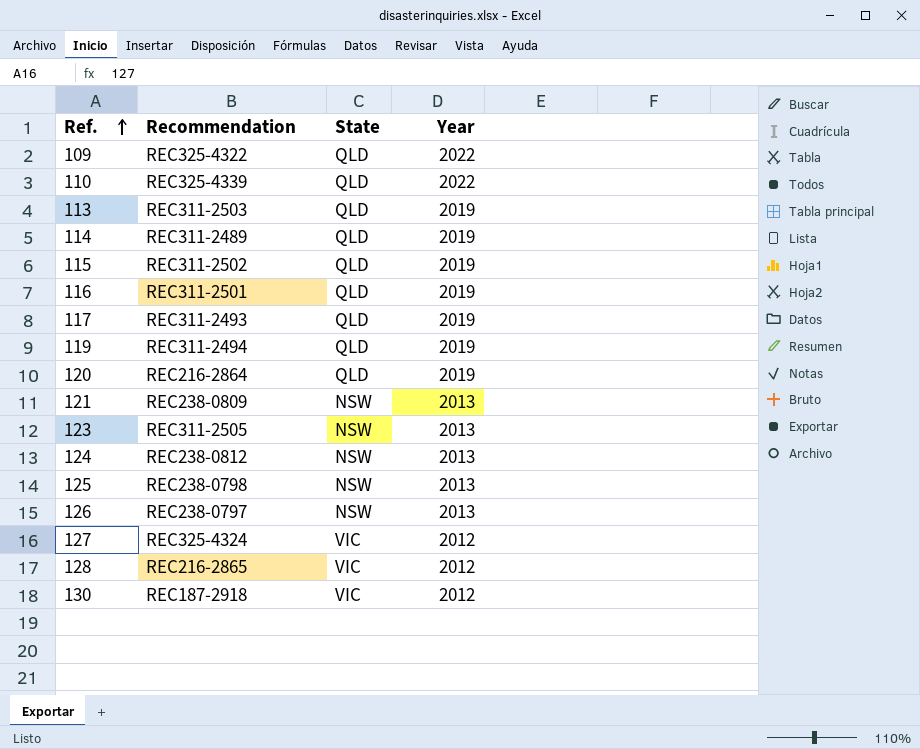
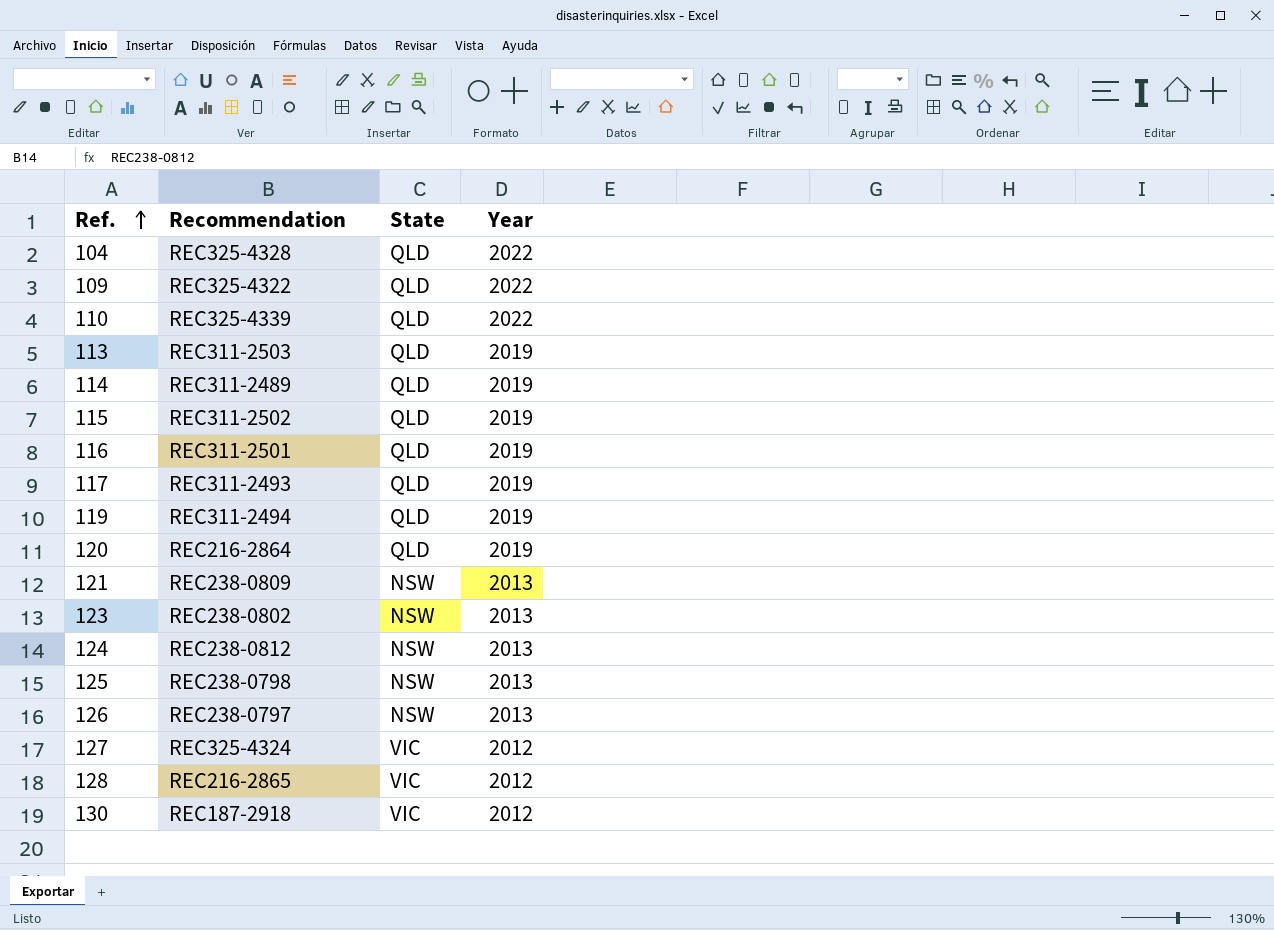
row 104: none -> REC325-4328 | QLD | 2022
123 | Recommendation: REC311-2505 -> REC238-0802

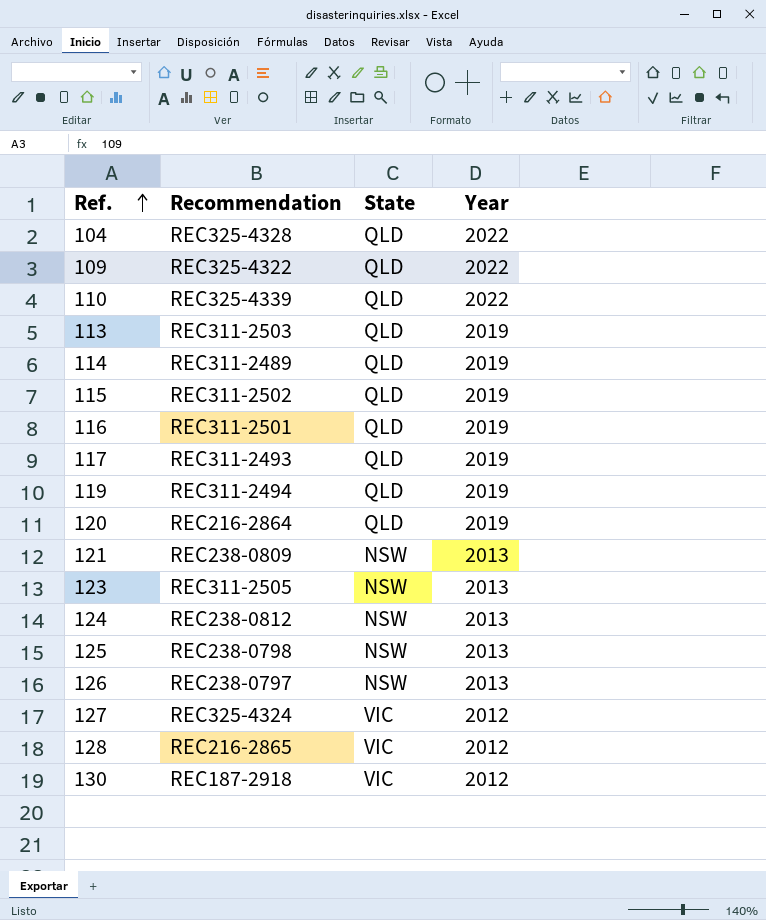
123 | Recommendation: REC238-0802 -> REC311-2505

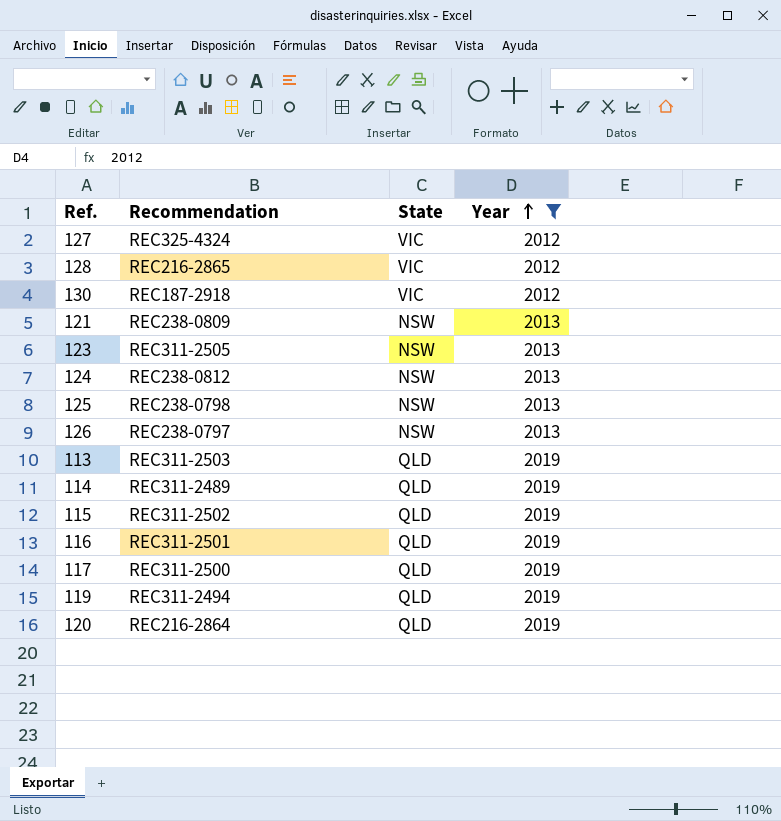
filter: none -> Year != 2022
row order: Ref. ascending -> Year ascending
117 | Recommendation: REC311-2493 -> REC311-2500

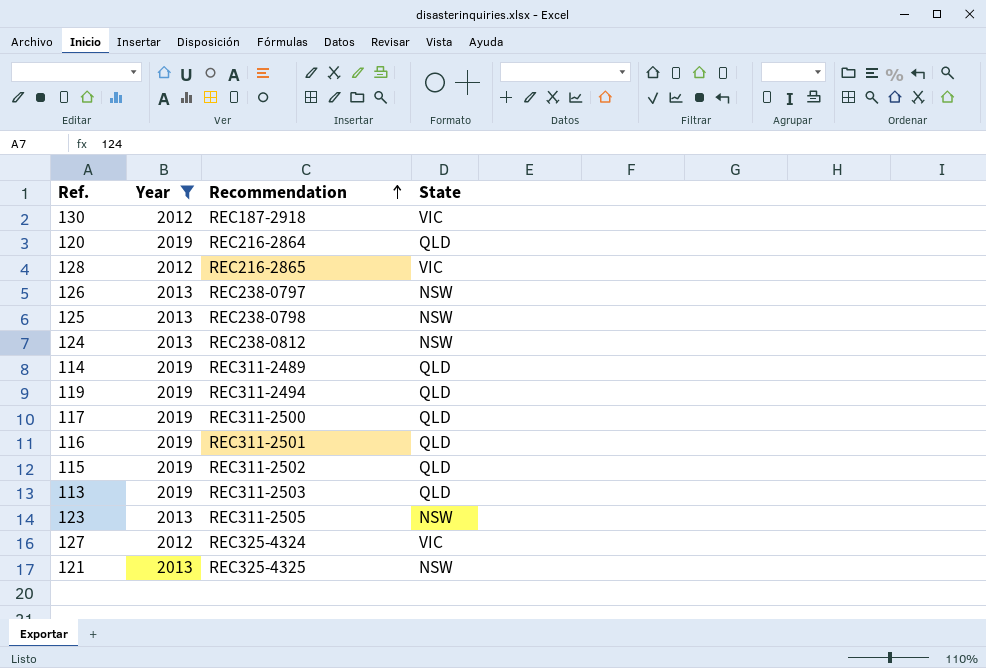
row order: Year ascending -> Recommendation ascending
column Year | position: 4 -> 2
121 | Recommendation: REC238-0809 -> REC325-4325

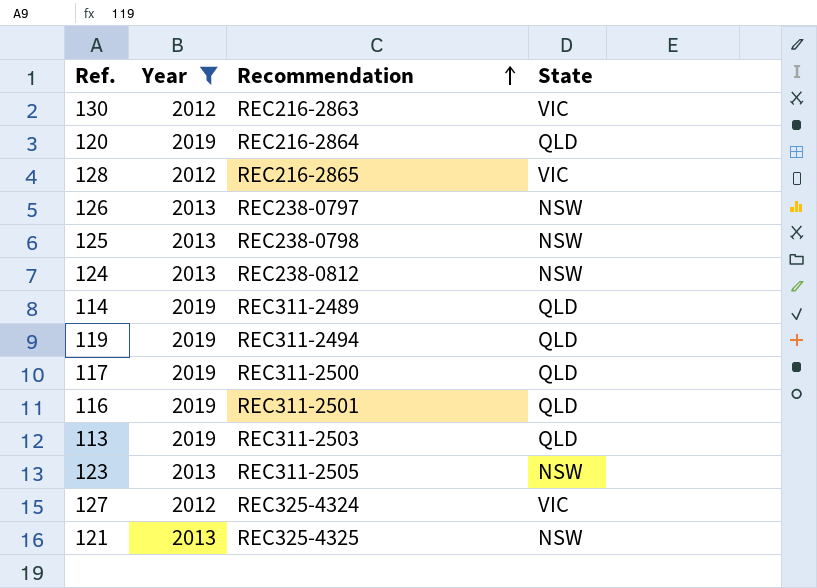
row 115: 2019 | REC311-2502 | QLD -> none
130 | Recommendation: REC187-2918 -> REC216-2863

